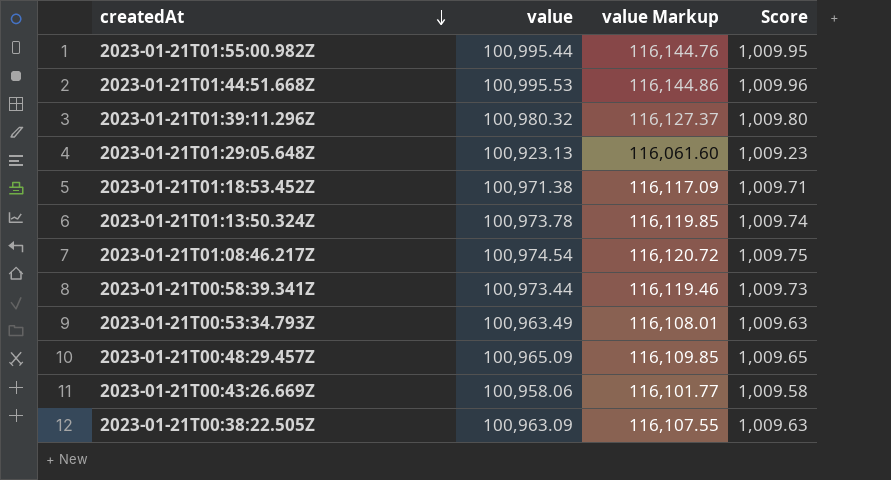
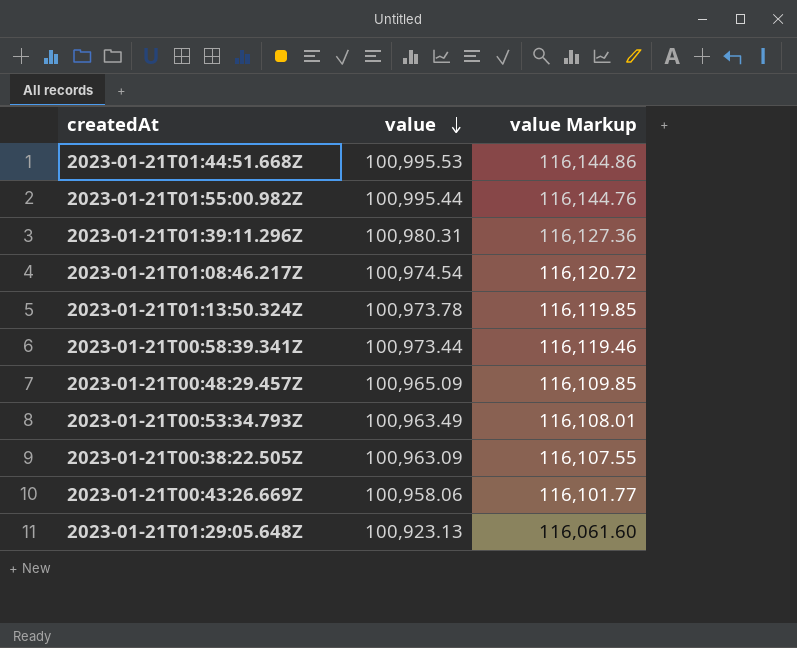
row order: createdAt descending -> value descending
column Score | formula: [value] * 0.01 -> none
row 2023-01-21T01:18:53.452Z: 100,971.38 | 116,117.09 | 1,009.71 -> none
2023-01-21T01:39:11.296Z | value: 100,980.32 -> 100,980.31
2023-01-21T01:39:11.296Z | value Markup: 116,127.37 -> 116,127.36

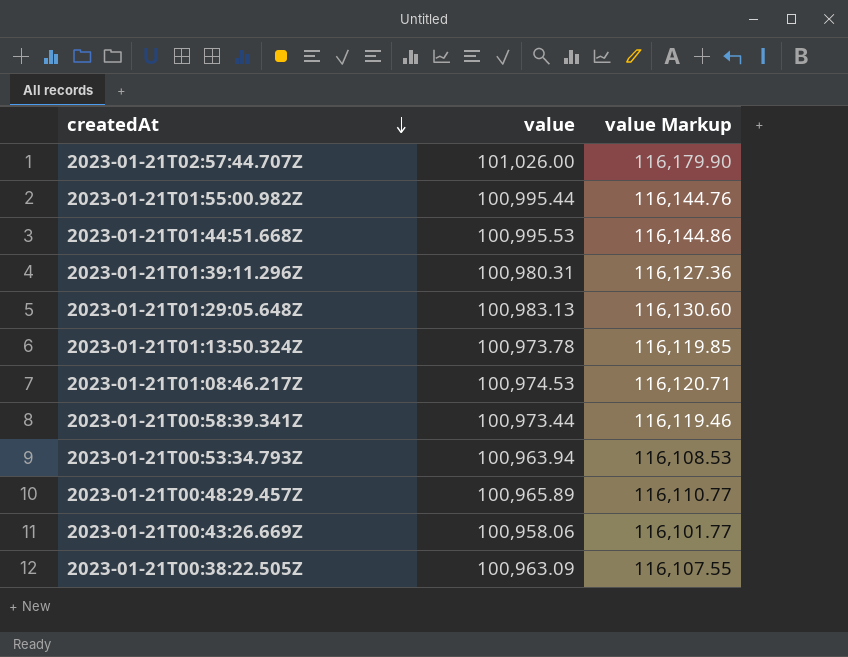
row order: value descending -> createdAt descending
row 2023-01-21T02:57:44.707Z: none -> 101,026.00 | 116,179.90
2023-01-21T01:29:05.648Z | value: 100,923.13 -> 100,983.13
2023-01-21T01:29:05.648Z | value Markup: 116,061.60 -> 116,130.60
2023-01-21T01:08:46.217Z | value: 100,974.54 -> 100,974.53
2023-01-21T01:08:46.217Z | value Markup: 116,120.72 -> 116,120.71
2023-01-21T00:53:34.793Z | value: 100,963.49 -> 100,963.94
2023-01-21T00:53:34.793Z | value Markup: 116,108.01 -> 116,108.53
2023-01-21T00:48:29.457Z | value: 100,965.09 -> 100,965.89
2023-01-21T00:48:29.457Z | value Markup: 116,109.85 -> 116,110.77

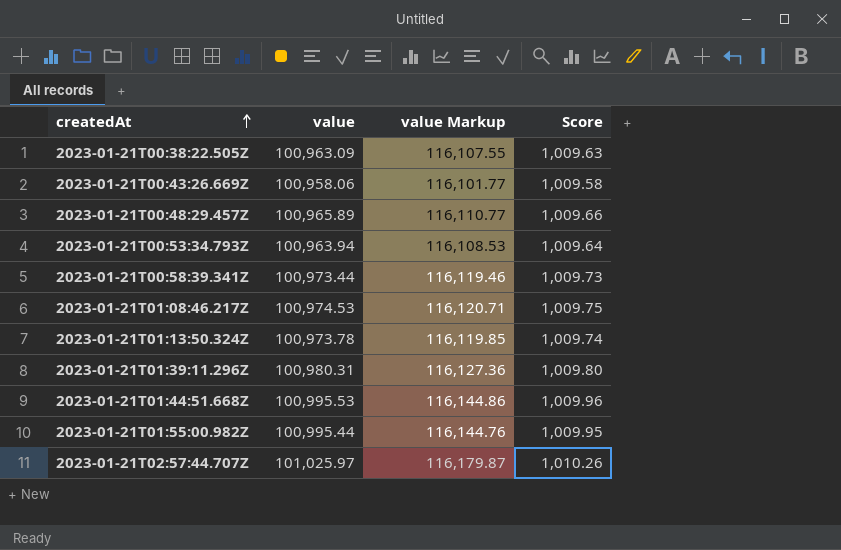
row order: createdAt descending -> createdAt ascending
column Score | formula: none -> [value] * 0.01
row 2023-01-21T01:29:05.648Z: 100,983.13 | 116,130.60 -> none
2023-01-21T02:57:44.707Z | value: 101,026.00 -> 101,025.97
2023-01-21T02:57:44.707Z | value Markup: 116,179.90 -> 116,179.87

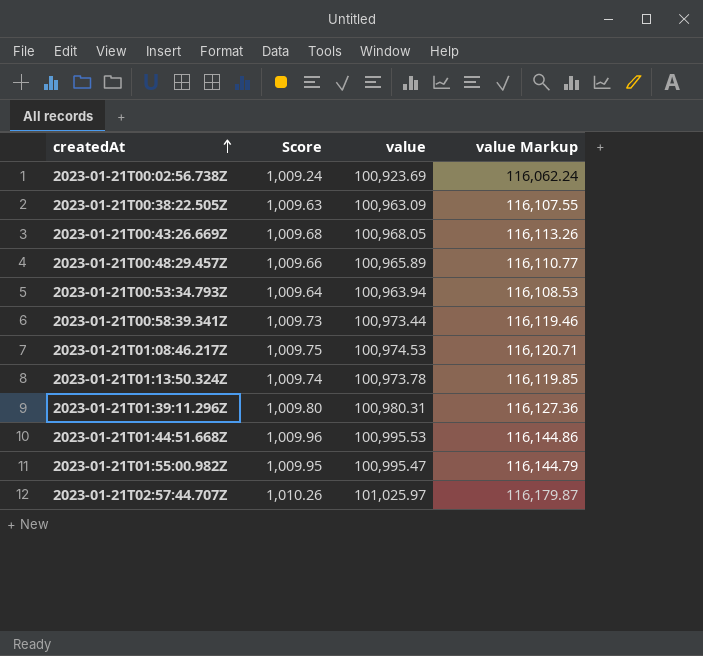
column Score | position: 4 -> 2
row 2023-01-21T00:02:56.738Z: none -> 1,009.24 | 100,923.69 | 116,062.24
2023-01-21T00:43:26.669Z | Score: 1,009.58 -> 1,009.68
2023-01-21T00:43:26.669Z | value: 100,958.06 -> 100,968.05
2023-01-21T00:43:26.669Z | value Markup: 116,101.77 -> 116,113.26
2023-01-21T01:55:00.982Z | value: 100,995.44 -> 100,995.47
2023-01-21T01:55:00.982Z | value Markup: 116,144.76 -> 116,144.79

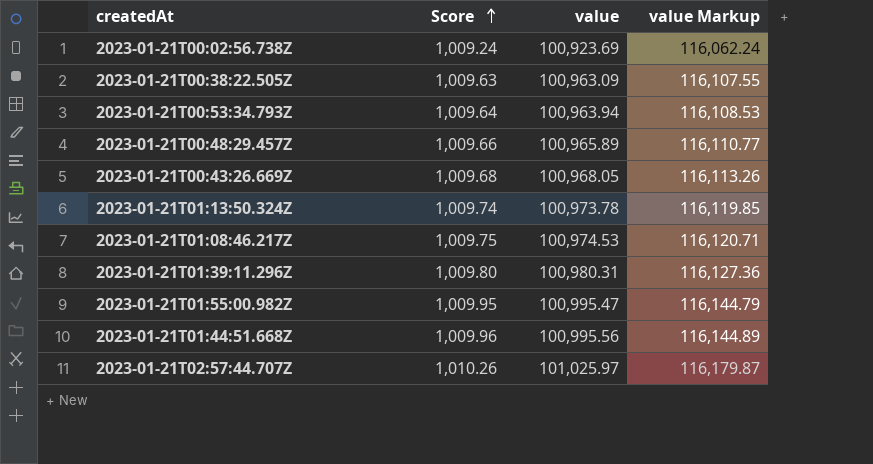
row order: createdAt ascending -> Score ascending
row 2023-01-21T00:58:39.341Z: 1,009.73 | 100,973.44 | 116,119.46 -> none
2023-01-21T01:44:51.668Z | value: 100,995.53 -> 100,995.56
2023-01-21T01:44:51.668Z | value Markup: 116,144.86 -> 116,144.89

